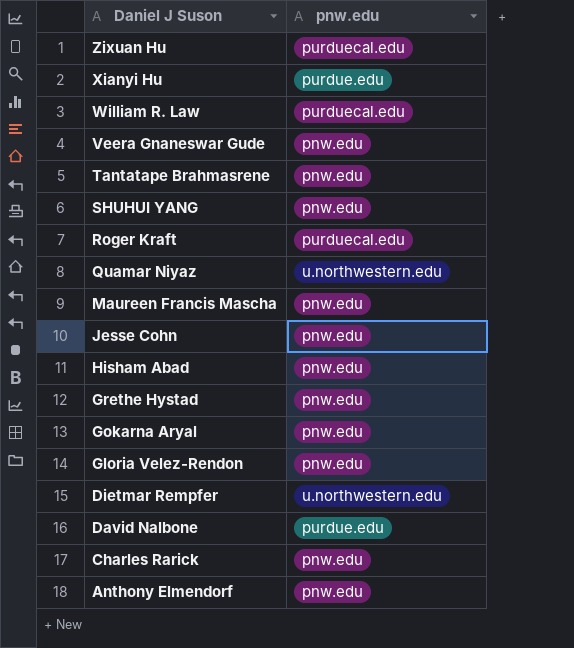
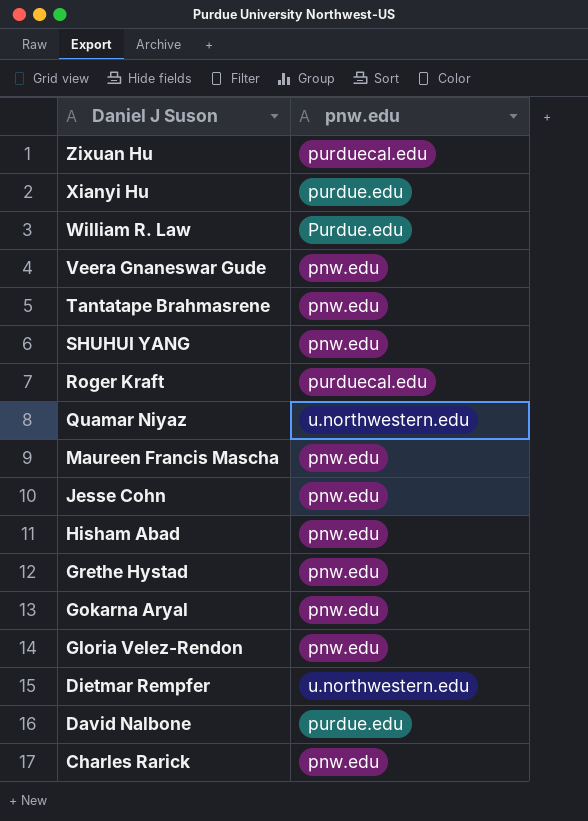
row Anthony Elmendorf: pnw.edu -> none
William R. Law | pnw.edu: purduecal.edu -> Purdue.edu

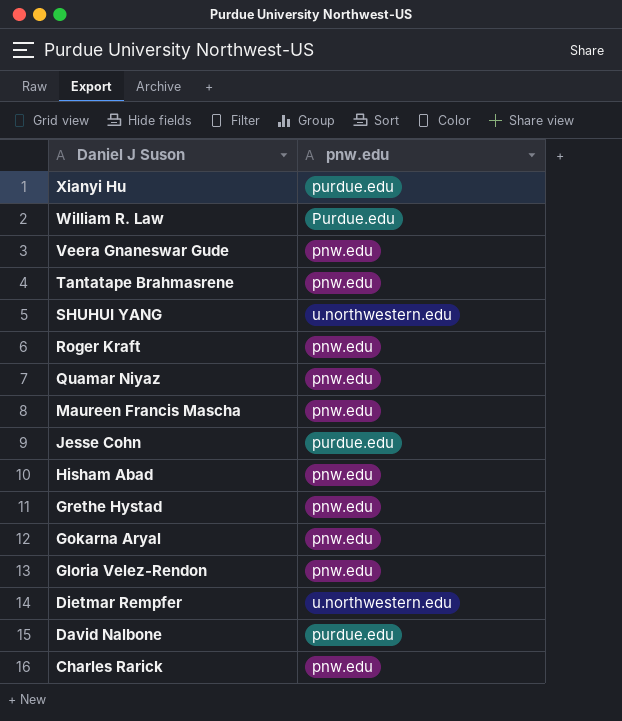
row Zixuan Hu: purduecal.edu -> none
SHUHUI YANG | pnw.edu: pnw.edu -> u.northwestern.edu
Roger Kraft | pnw.edu: purduecal.edu -> pnw.edu
Quamar Niyaz | pnw.edu: u.northwestern.edu -> pnw.edu
Jesse Cohn | pnw.edu: pnw.edu -> purdue.edu

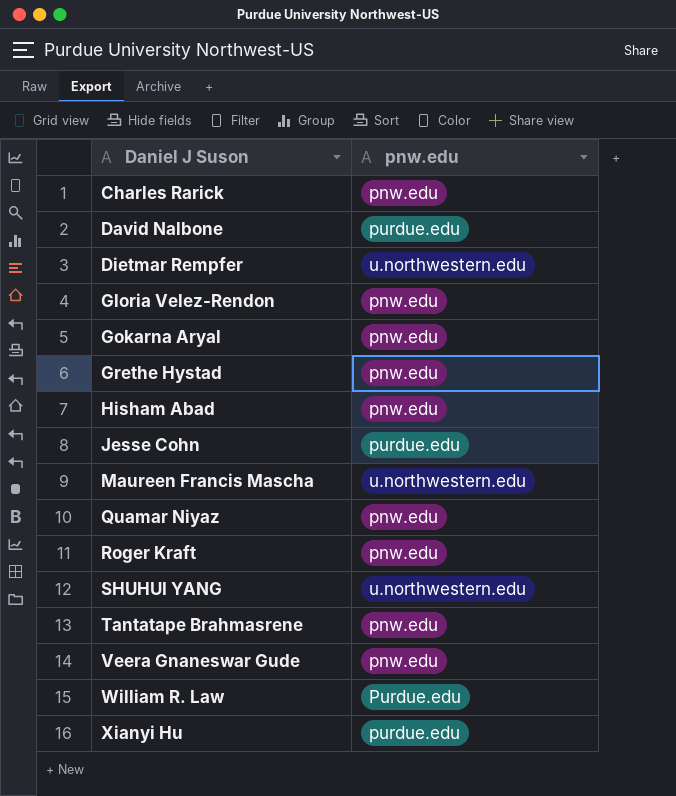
row order: Daniel J Suson descending -> Daniel J Suson ascending
Maureen Francis Mascha | pnw.edu: pnw.edu -> u.northwestern.edu

